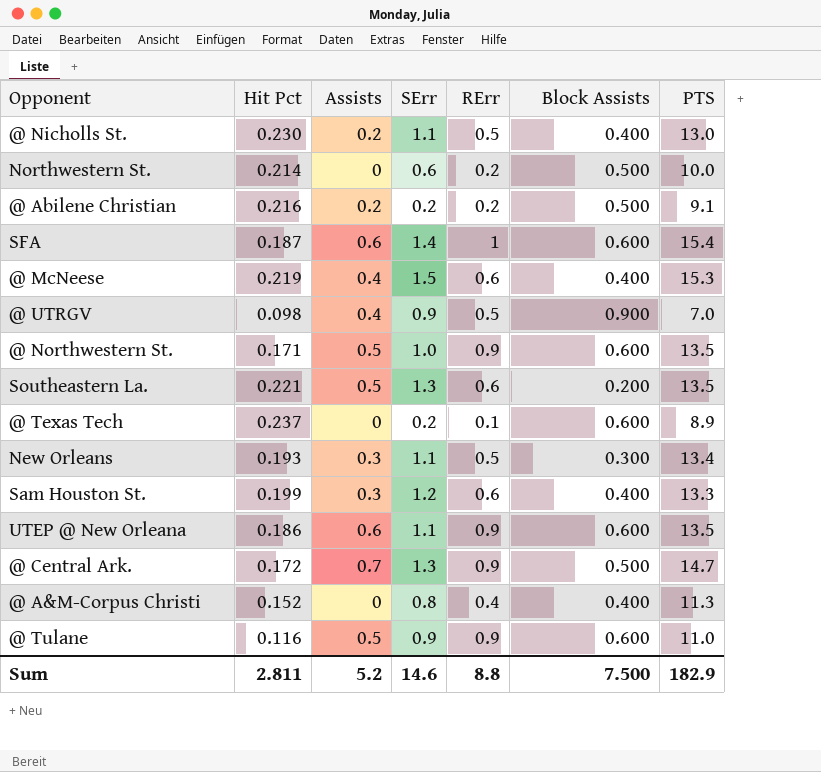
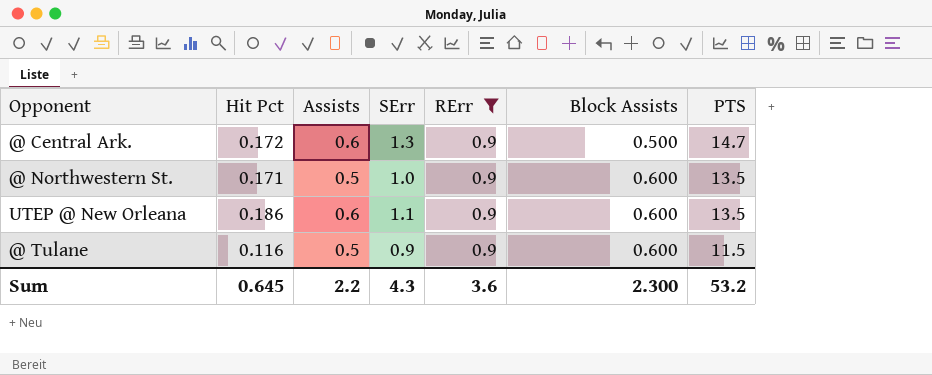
filter: none -> RErr = 0.9
row order: none -> Block Assists ascending
@ Central Ark. | Assists: 0.7 -> 0.6
@ Tulane | PTS: 11.0 -> 11.5
Sum | Hit Pct: 2.811 -> 0.645
Sum | Assists: 5.2 -> 2.2
Sum | SErr: 14.6 -> 4.3
Sum | RErr: 8.8 -> 3.6
Sum | Block Assists: 7.500 -> 2.300
Sum | PTS: 182.9 -> 53.2

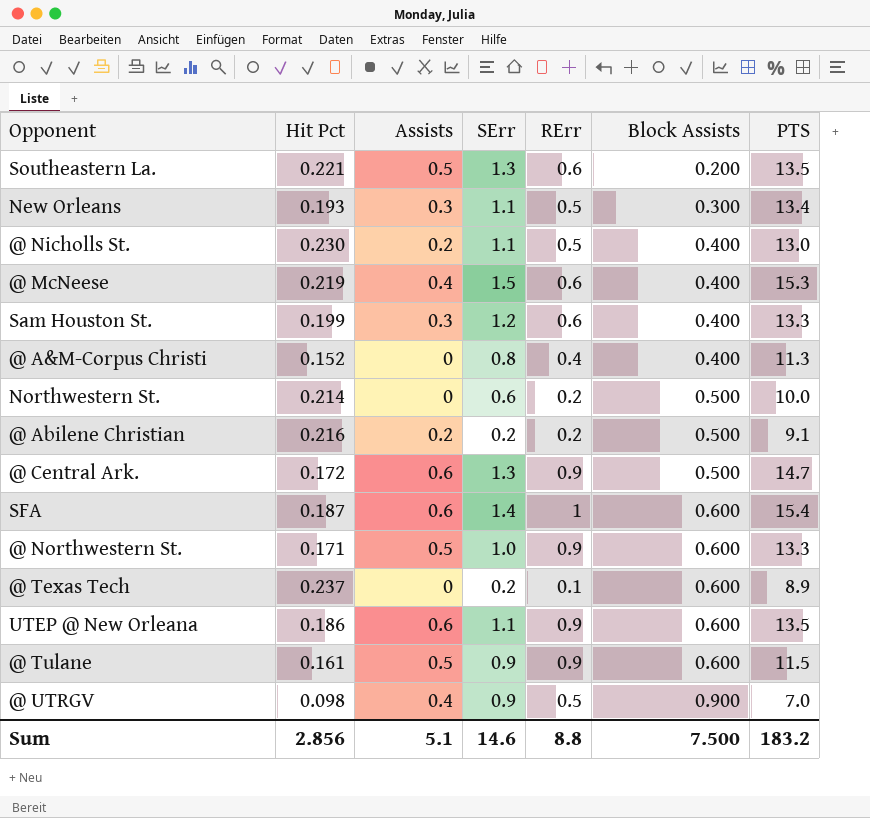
filter: RErr = 0.9 -> none
@ Northwestern St. | PTS: 13.5 -> 13.3
@ Tulane | Hit Pct: 0.116 -> 0.161
Sum | Hit Pct: 0.645 -> 2.856
Sum | Assists: 2.2 -> 5.1
Sum | SErr: 4.3 -> 14.6
Sum | RErr: 3.6 -> 8.8
Sum | Block Assists: 2.300 -> 7.500
Sum | PTS: 53.2 -> 183.2

